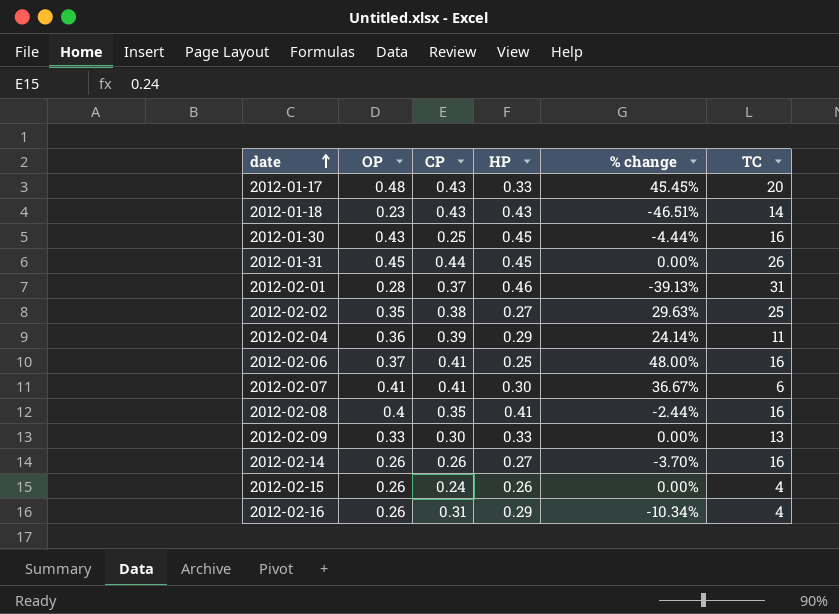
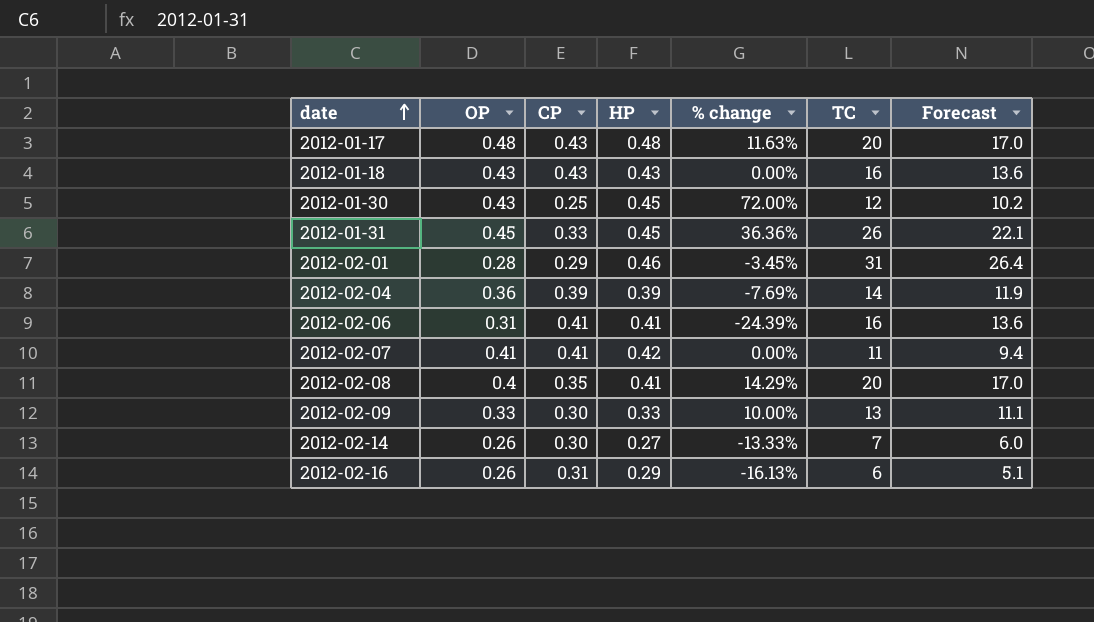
column % change | formula: ([OP] - [HP]) / [HP] -> ([OP] - [CP]) / [CP]
column Forecast | formula: none -> [TC] * 0.85
row 2012-02-02: 0.35 | 0.38 | 0.27 | 29.63% | 25 -> none
row 2012-02-15: 0.26 | 0.24 | 0.26 | 0.00% | 4 -> none
2012-01-17 | HP: 0.33 -> 0.48
2012-01-18 | OP: 0.23 -> 0.43
2012-01-18 | TC: 14 -> 16
2012-01-30 | TC: 16 -> 12
2012-01-31 | CP: 0.44 -> 0.33
2012-02-01 | CP: 0.37 -> 0.29
2012-02-04 | HP: 0.29 -> 0.39
2012-02-04 | TC: 11 -> 14
2012-02-06 | OP: 0.37 -> 0.31
2012-02-06 | HP: 0.25 -> 0.41
2012-02-07 | HP: 0.30 -> 0.42
2012-02-07 | TC: 6 -> 11
2012-02-08 | TC: 16 -> 20
2012-02-14 | CP: 0.26 -> 0.30
2012-02-14 | TC: 16 -> 7
2012-02-16 | TC: 4 -> 6

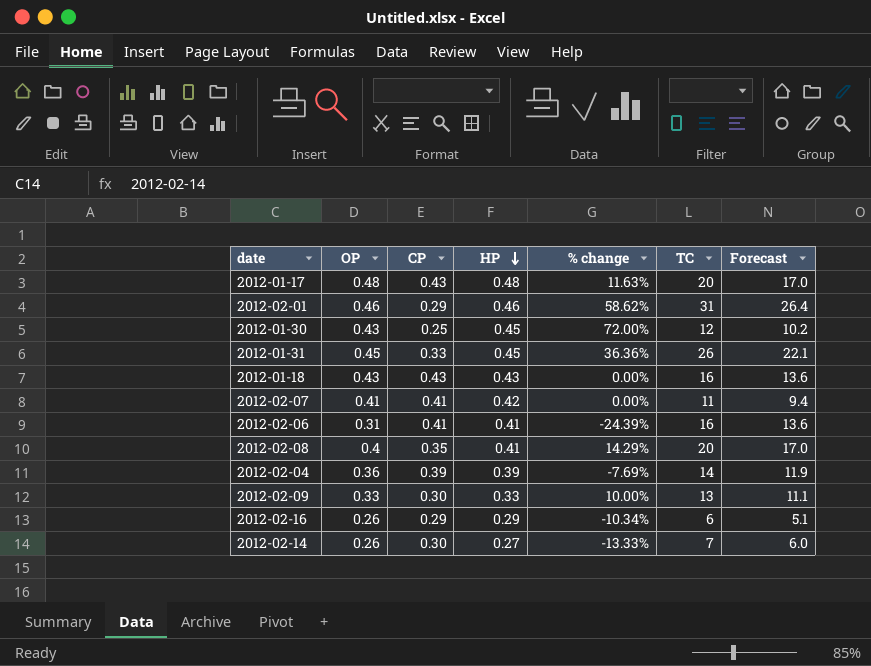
row order: date ascending -> HP descending
2012-02-01 | OP: 0.28 -> 0.46
2012-02-01 | % change: -3.45% -> 58.62%
2012-02-16 | CP: 0.31 -> 0.29
2012-02-16 | % change: -16.13% -> -10.34%

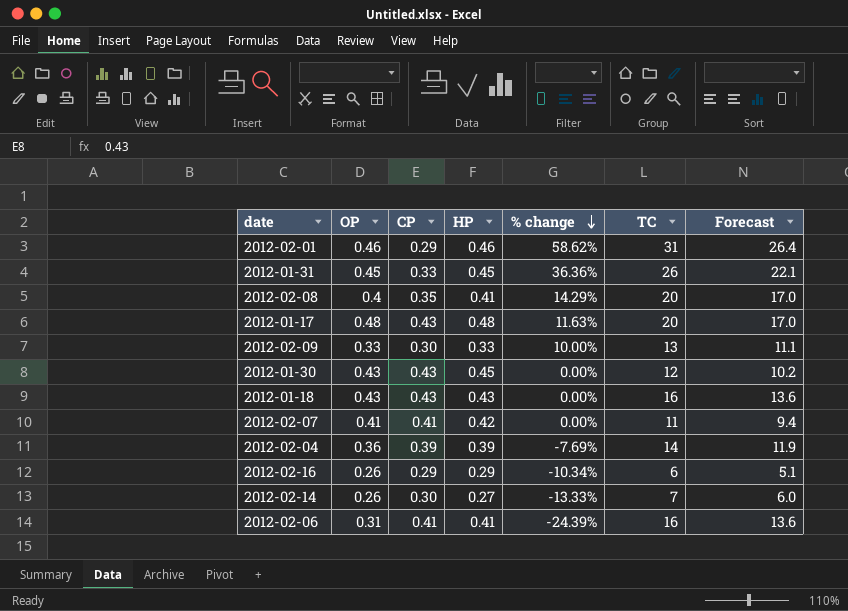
row order: HP descending -> % change descending
2012-01-30 | CP: 0.25 -> 0.43
2012-01-30 | % change: 72.00% -> 0.00%

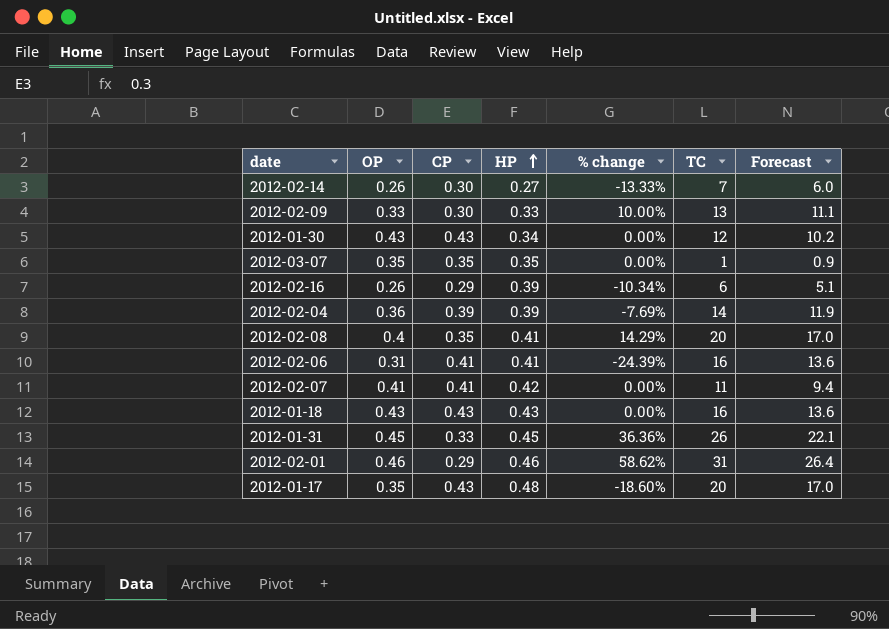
row order: % change descending -> HP ascending
2012-01-30 | HP: 0.45 -> 0.34
row 2012-03-07: none -> 0.35 | 0.35 | 0.35 | 0.00% | 1 | 0.9
2012-02-16 | HP: 0.29 -> 0.39
2012-01-17 | OP: 0.48 -> 0.35
2012-01-17 | % change: 11.63% -> -18.60%

